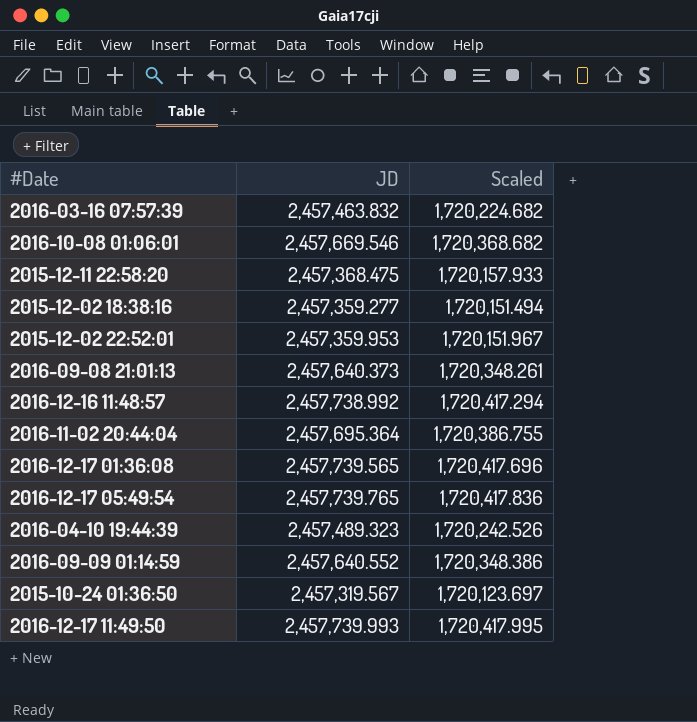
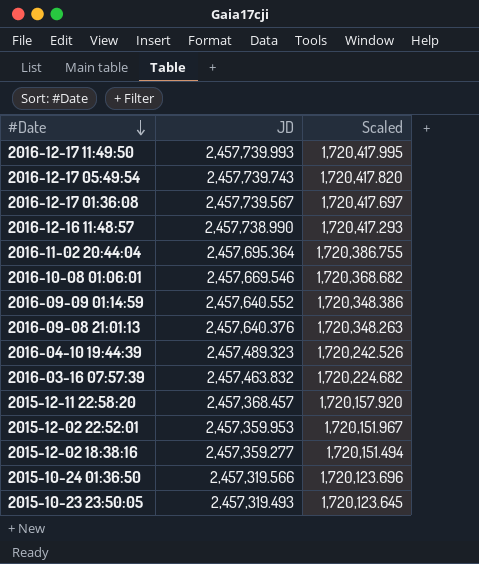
row order: none -> #Date descending
2016-12-17 05:49:54 | JD: 2,457,739.765 -> 2,457,739.743
2016-12-17 05:49:54 | Scaled: 1,720,417.836 -> 1,720,417.820
2016-12-17 01:36:08 | JD: 2,457,739.565 -> 2,457,739.567
2016-12-17 01:36:08 | Scaled: 1,720,417.696 -> 1,720,417.697
2016-12-16 11:48:57 | JD: 2,457,738.992 -> 2,457,738.990
2016-12-16 11:48:57 | Scaled: 1,720,417.294 -> 1,720,417.293
2016-09-08 21:01:13 | JD: 2,457,640.373 -> 2,457,640.376
2016-09-08 21:01:13 | Scaled: 1,720,348.261 -> 1,720,348.263
2015-12-11 22:58:20 | JD: 2,457,368.475 -> 2,457,368.457
2015-12-11 22:58:20 | Scaled: 1,720,157.933 -> 1,720,157.920
2015-10-24 01:36:50 | JD: 2,457,319.567 -> 2,457,319.566
2015-10-24 01:36:50 | Scaled: 1,720,123.697 -> 1,720,123.696
row 2015-10-23 23:50:05: none -> 2,457,319.493 | 1,720,123.645

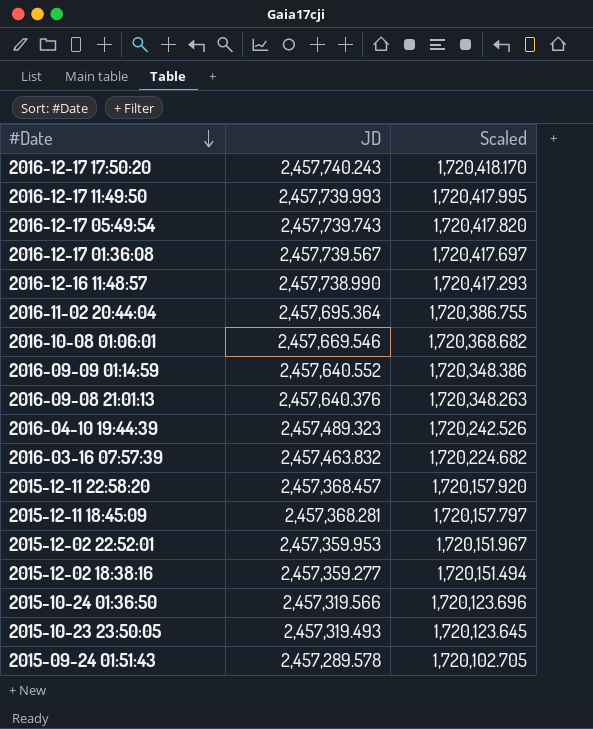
row 2016-12-17 17:50:20: none -> 2,457,740.243 | 1,720,418.170
row 2015-12-11 18:45:09: none -> 2,457,368.281 | 1,720,157.797
row 2015-09-24 01:51:43: none -> 2,457,289.578 | 1,720,102.705

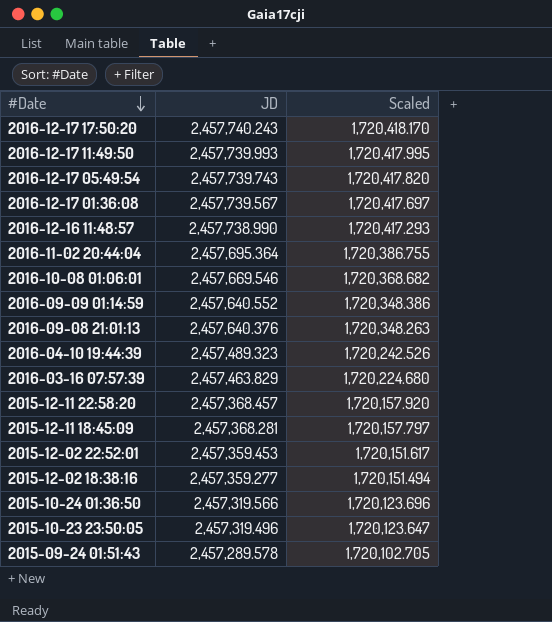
2016-03-16 07:57:39 | JD: 2,457,463.832 -> 2,457,463.829
2016-03-16 07:57:39 | Scaled: 1,720,224.682 -> 1,720,224.680
2015-12-02 22:52:01 | JD: 2,457,359.953 -> 2,457,359.453
2015-12-02 22:52:01 | Scaled: 1,720,151.967 -> 1,720,151.617
2015-10-23 23:50:05 | JD: 2,457,319.493 -> 2,457,319.496
2015-10-23 23:50:05 | Scaled: 1,720,123.645 -> 1,720,123.647

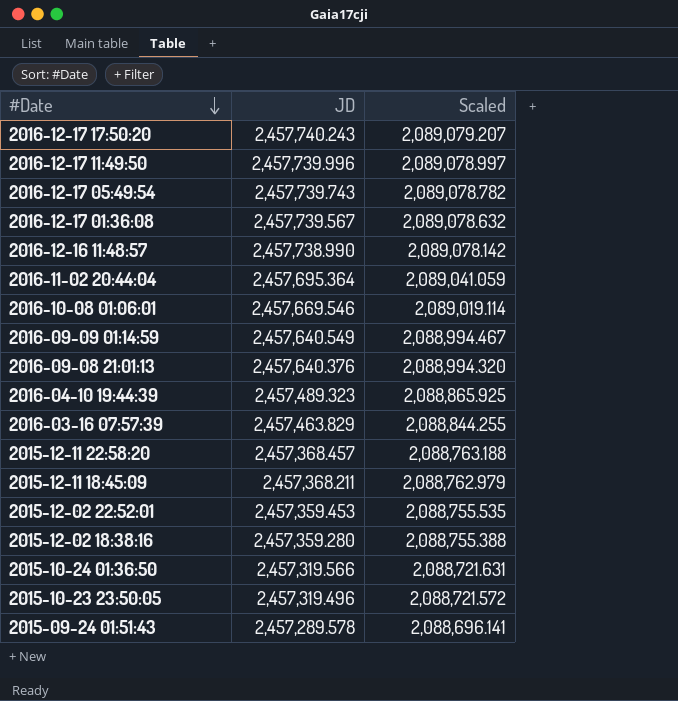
column Scaled | formula: [JD] * 0.7 -> [JD] * 0.85
2016-12-17 11:49:50 | JD: 2,457,739.993 -> 2,457,739.996
2016-09-09 01:14:59 | JD: 2,457,640.552 -> 2,457,640.549
2015-12-11 18:45:09 | JD: 2,457,368.281 -> 2,457,368.211
2015-12-02 18:38:16 | JD: 2,457,359.277 -> 2,457,359.280

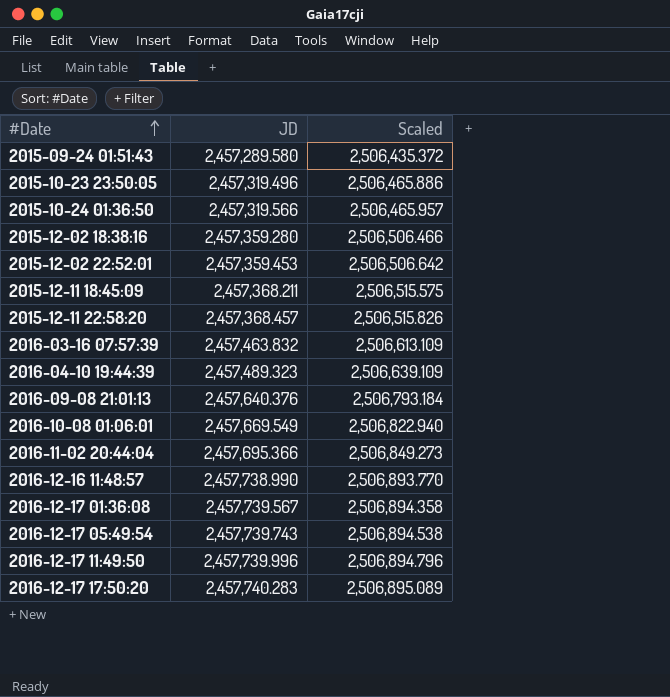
row order: #Date descending -> #Date ascending
column Scaled | formula: [JD] * 0.85 -> [JD] * 1.02
row 2016-09-09 01:14:59: 2,457,640.549 | 2,088,994.467 -> none
2015-09-24 01:51:43 | JD: 2,457,289.578 -> 2,457,289.580
2016-03-16 07:57:39 | JD: 2,457,463.829 -> 2,457,463.832
2016-10-08 01:06:01 | JD: 2,457,669.546 -> 2,457,669.549
2016-11-02 20:44:04 | JD: 2,457,695.364 -> 2,457,695.366
2016-12-17 17:50:20 | JD: 2,457,740.243 -> 2,457,740.283

